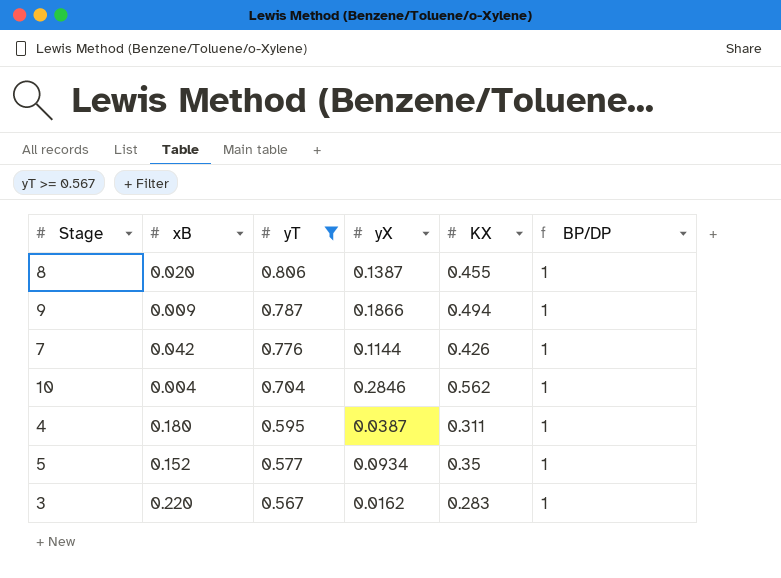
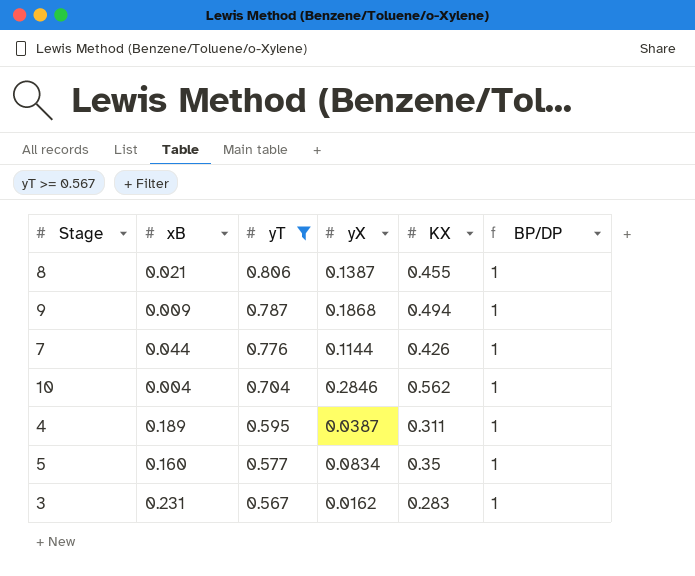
8 | xB: 0.020 -> 0.021
9 | yX: 0.1866 -> 0.1868
7 | xB: 0.042 -> 0.044
4 | xB: 0.180 -> 0.189
5 | xB: 0.152 -> 0.160
5 | yX: 0.0934 -> 0.0834
3 | xB: 0.220 -> 0.231

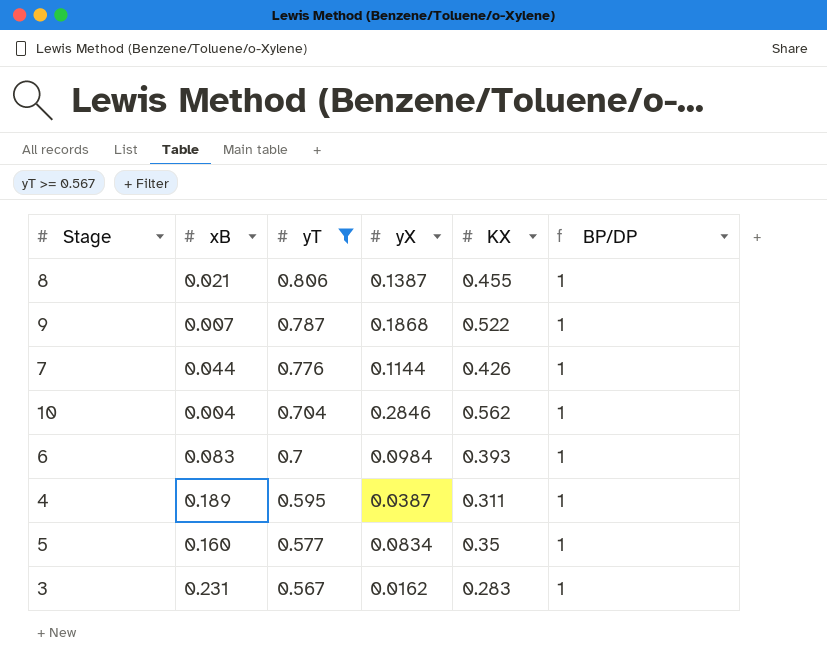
9 | xB: 0.009 -> 0.007
9 | KX: 0.494 -> 0.522
row 6: none -> 0.083 | 0.7 | 0.0984 | 0.393 | 1

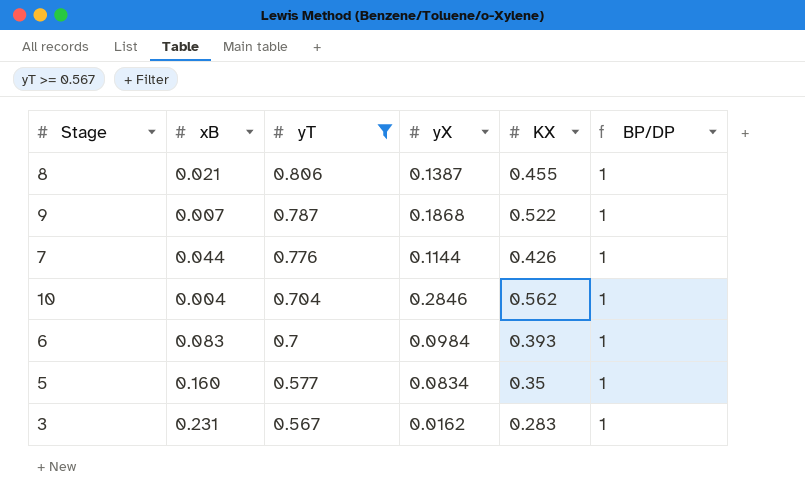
row 4: 0.189 | 0.595 | 0.0387 | 0.311 | 1 -> none

